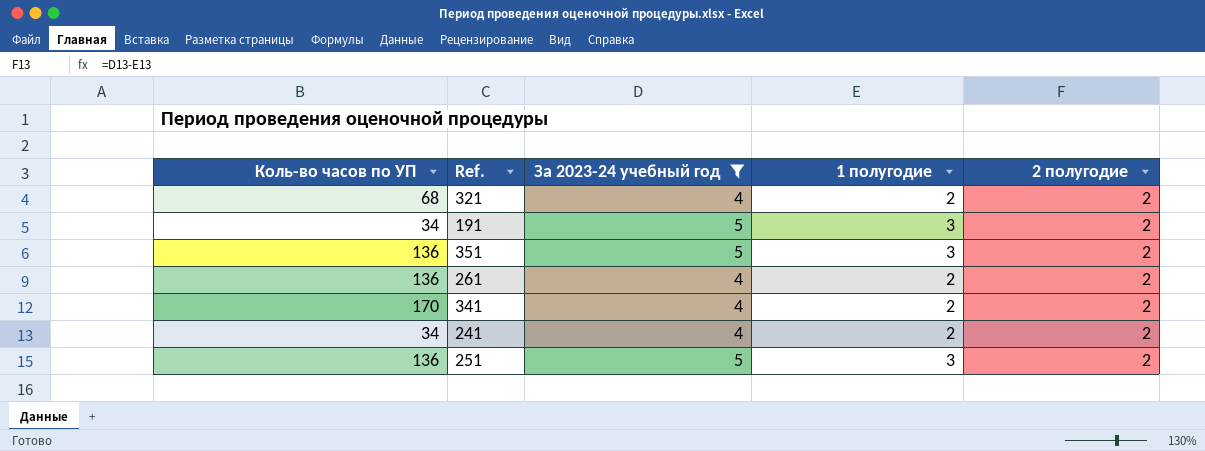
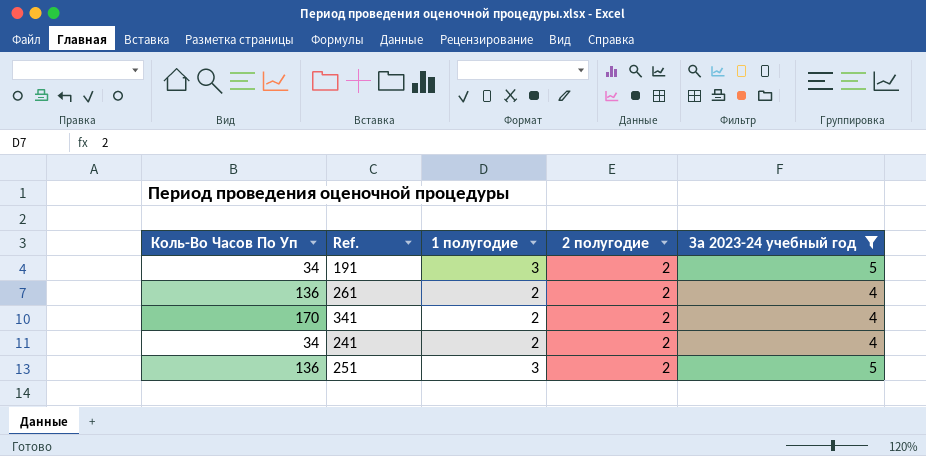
column name: Коль-во часов по УП -> Коль-Во Часов По Уп
column За 2023-24 учебный год | position: 3 -> 5
row 321: 68 | 4 | 2 | 2 -> none
row 351: 136 | 5 | 3 | 2 -> none

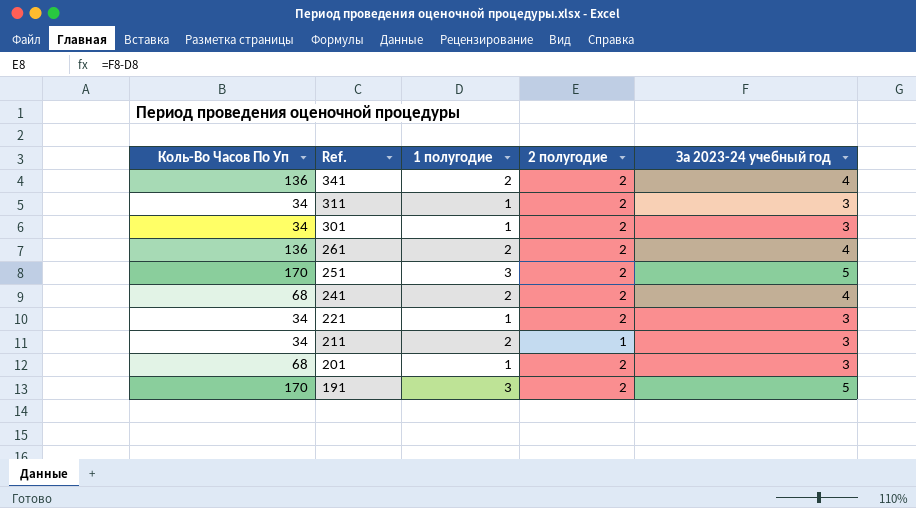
filter: За 2023-24 учебный год != 3 -> none
row order: none -> Ref. descending
341 | Коль-Во Часов По Уп: 170 -> 136
251 | Коль-Во Часов По Уп: 136 -> 170
241 | Коль-Во Часов По Уп: 34 -> 68
191 | Коль-Во Часов По Уп: 34 -> 170

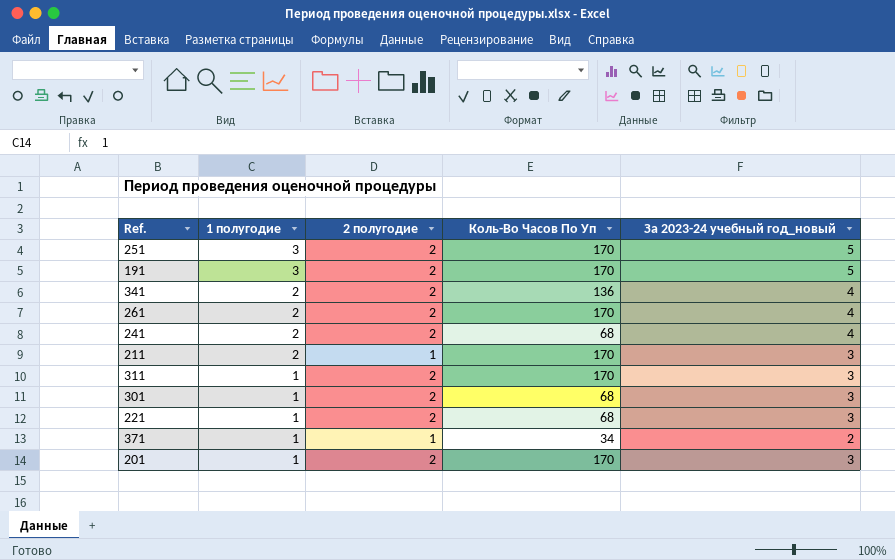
row order: Ref. descending -> 1 полугодие descending
column Коль-Во Часов По Уп | position: 1 -> 4
column name: За 2023-24 учебный год -> За 2023-24 учебный год_новый
261 | Коль-Во Часов По Уп: 136 -> 170
211 | Коль-Во Часов По Уп: 34 -> 170
311 | Коль-Во Часов По Уп: 34 -> 170
301 | Коль-Во Часов По Уп: 34 -> 68
221 | Коль-Во Часов По Уп: 34 -> 68
row 371: none -> 1 | 1 | 34 | 2
201 | Коль-Во Часов По Уп: 68 -> 170

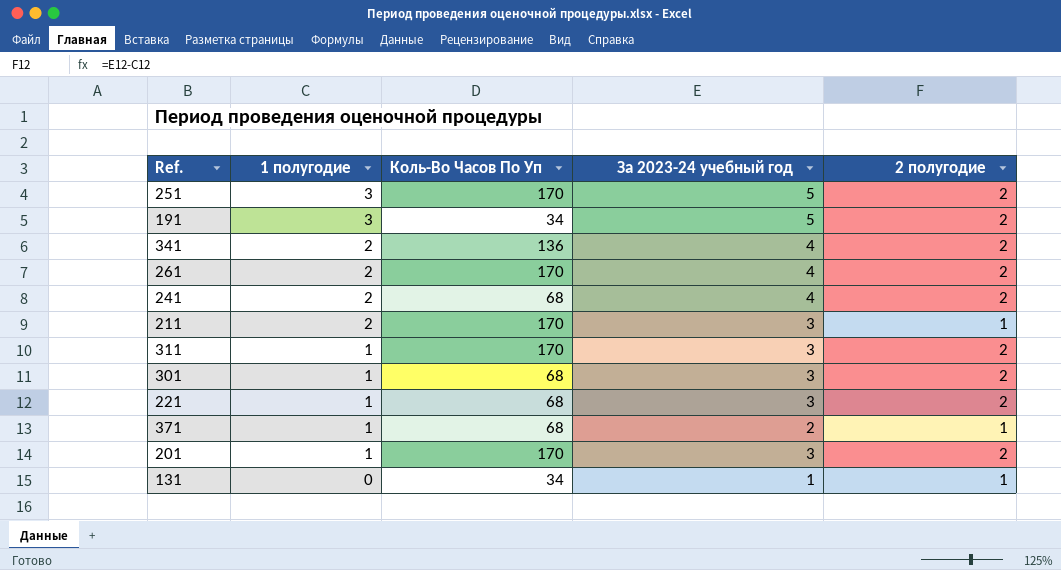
column name: За 2023-24 учебный год_новый -> За 2023-24 учебный год
column 2 полугодие | position: 3 -> 5
191 | Коль-Во Часов По Уп: 170 -> 34
371 | Коль-Во Часов По Уп: 34 -> 68
row 131: none -> 0 | 34 | 1 | 1

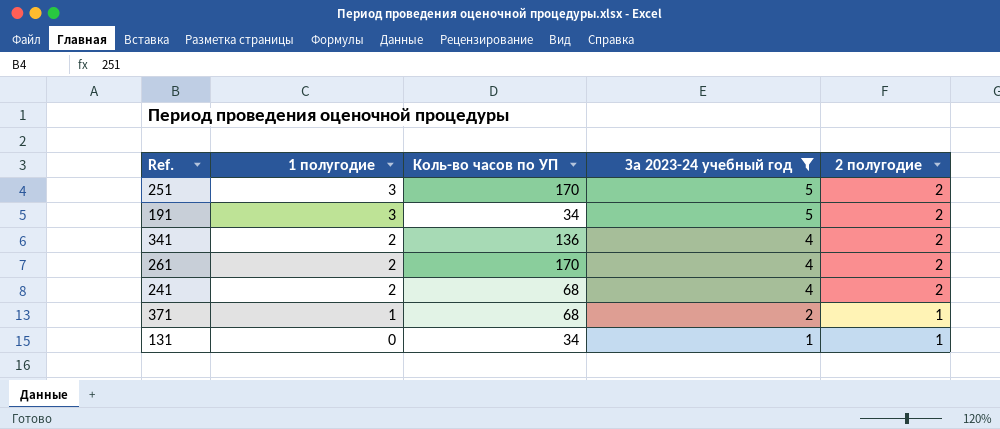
filter: none -> За 2023-24 учебный год != 3
column name: Коль-Во Часов По Уп -> Коль-во часов по УП

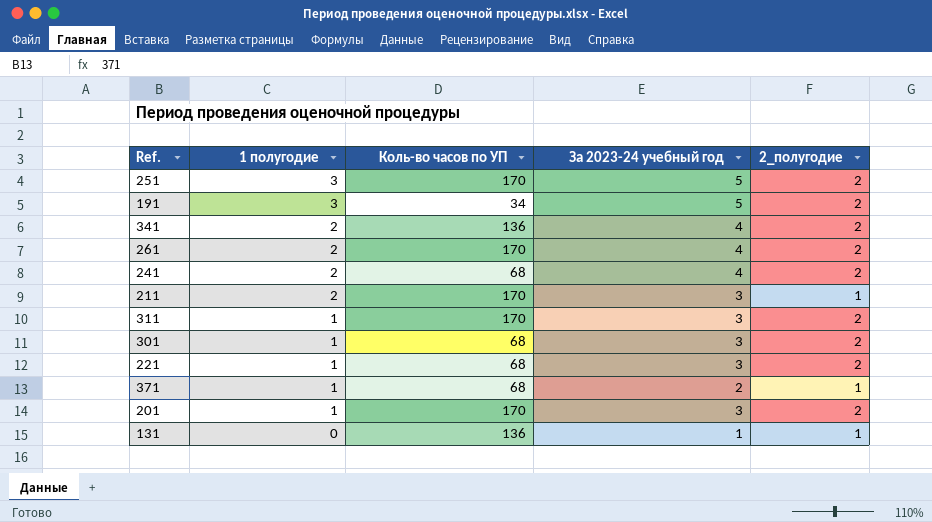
filter: За 2023-24 учебный год != 3 -> none
column name: 2 полугодие -> 2_полугодие
131 | Коль-во часов по УП: 34 -> 136

